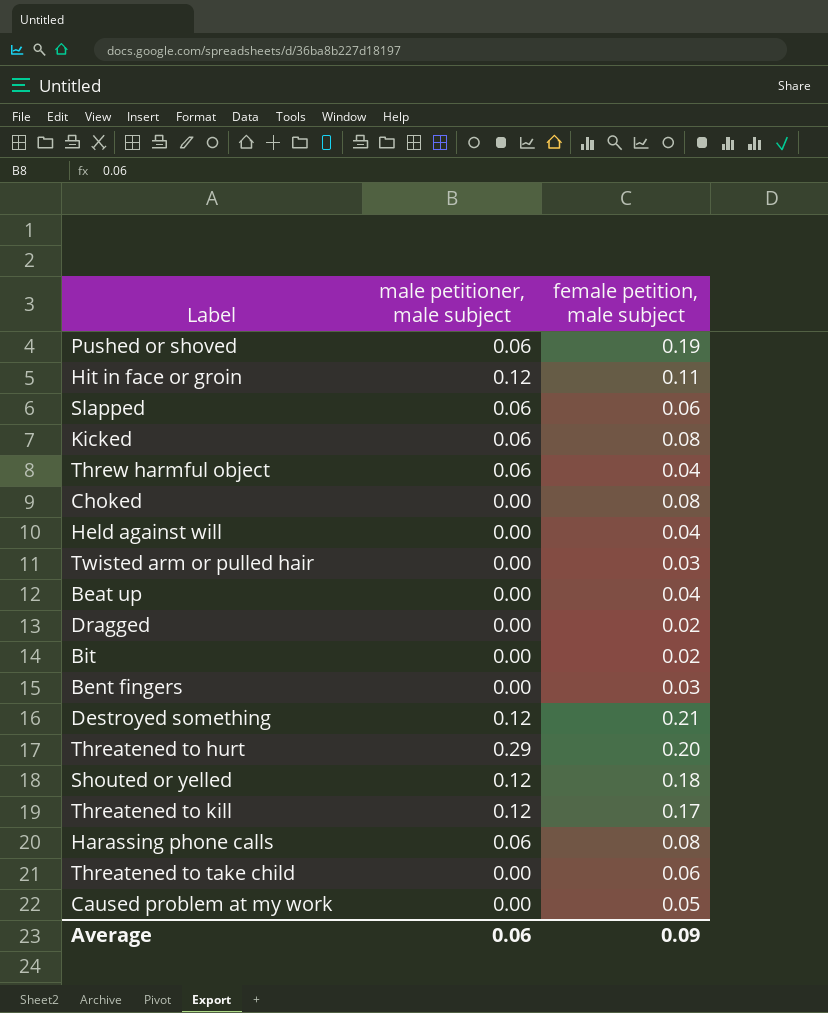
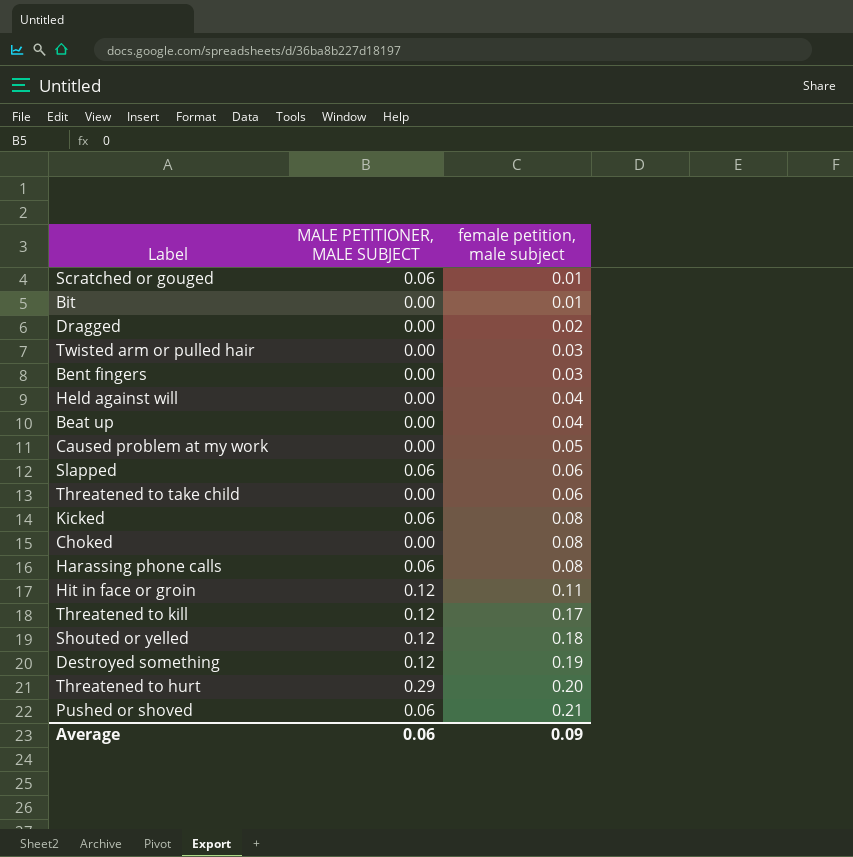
row order: none -> female petition, male subject ascending
column name: male petitioner, male subject -> MALE PETITIONER, MALE SUBJECT
row Threw harmful object: 0.06 | 0.04 -> none
row Scratched or gouged: none -> 0.06 | 0.01
Bit | female petition, male subject: 0.02 -> 0.01
Destroyed something | female petition, male subject: 0.21 -> 0.19
Pushed or shoved | female petition, male subject: 0.19 -> 0.21

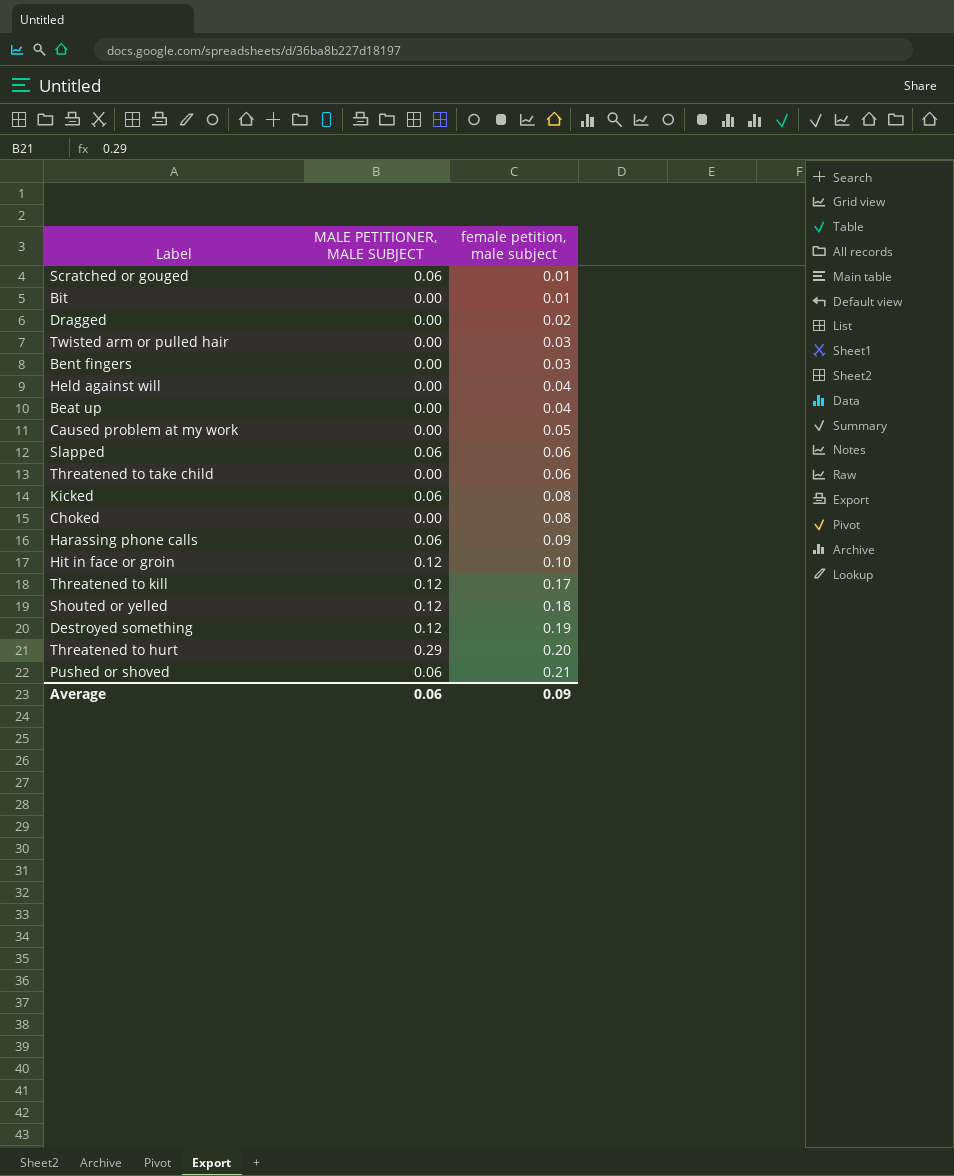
Harassing phone calls | female petition, male subject: 0.08 -> 0.09
Hit in face or groin | female petition, male subject: 0.11 -> 0.10

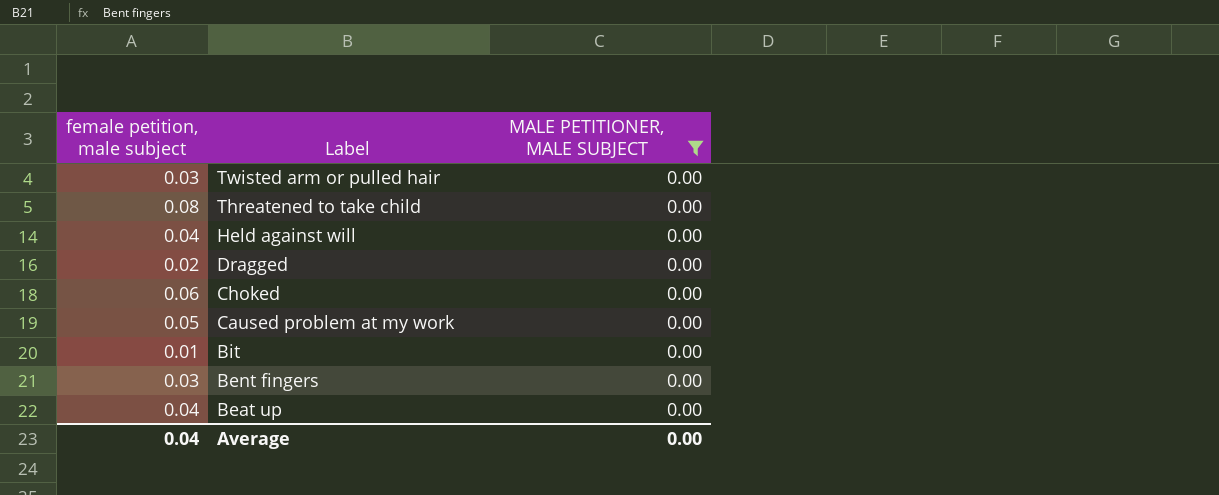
filter: none -> MALE PETITIONER, MALE SUBJECT = 0.00
row order: female petition, male subject ascending -> Label descending
column female petition, male subject | position: 3 -> 1
Threatened to take child | female petition, male subject: 0.06 -> 0.08
Choked | female petition, male subject: 0.08 -> 0.06
Average | female petition, male subject: 0.09 -> 0.04
Average | MALE PETITIONER, MALE SUBJECT: 0.06 -> 0.00

